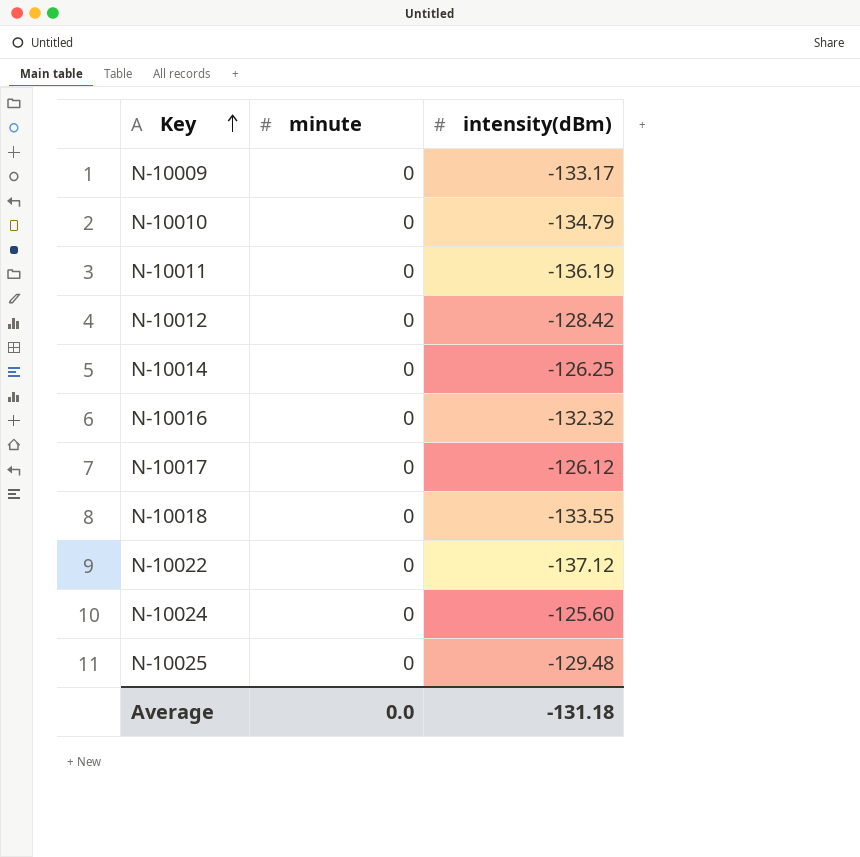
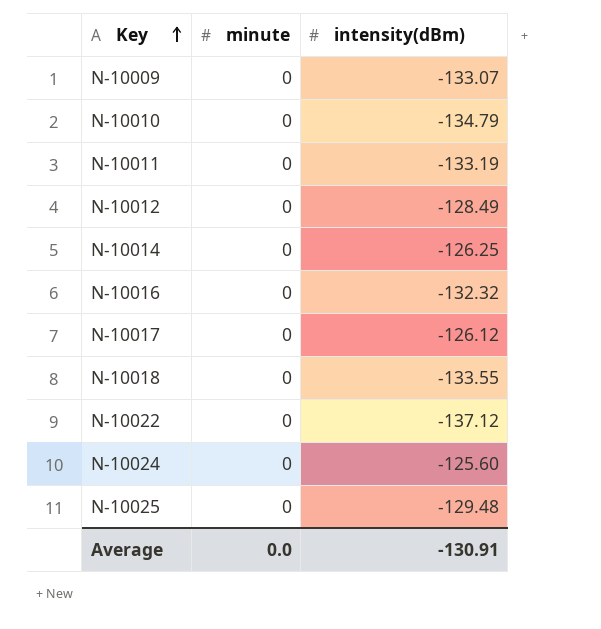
N-10009 | intensity(dBm): -133.17 -> -133.07
N-10011 | intensity(dBm): -136.19 -> -133.19
N-10012 | intensity(dBm): -128.42 -> -128.49
Average | intensity(dBm): -131.18 -> -130.91

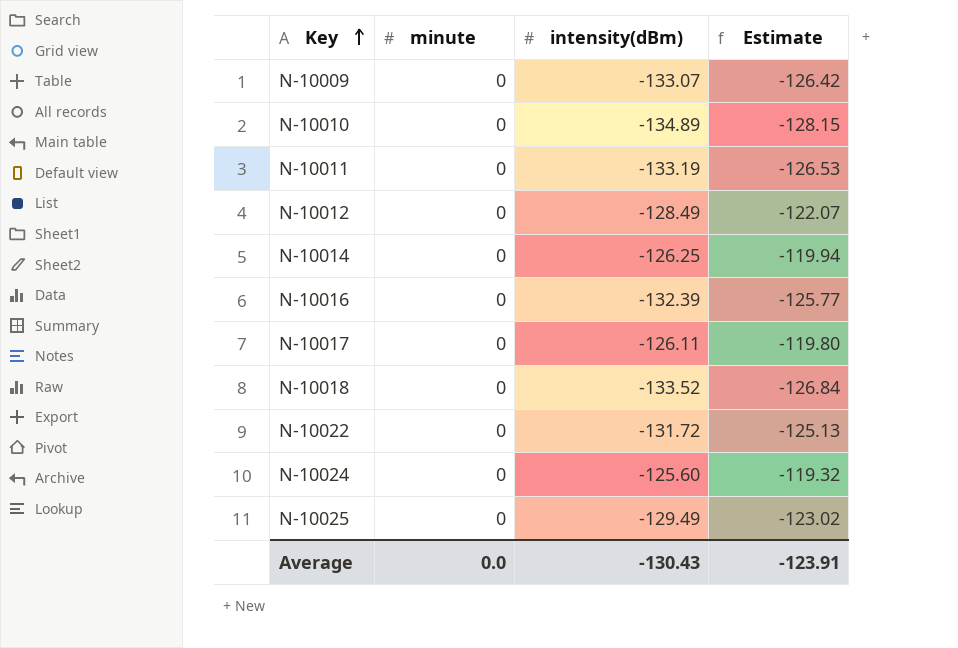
column Estimate | formula: none -> [intensity(dBm)] * 0.95
N-10010 | intensity(dBm): -134.79 -> -134.89
N-10016 | intensity(dBm): -132.32 -> -132.39
N-10017 | intensity(dBm): -126.12 -> -126.11
N-10018 | intensity(dBm): -133.55 -> -133.52
N-10022 | intensity(dBm): -137.12 -> -131.72
N-10025 | intensity(dBm): -129.48 -> -129.49
Average | intensity(dBm): -130.91 -> -130.43

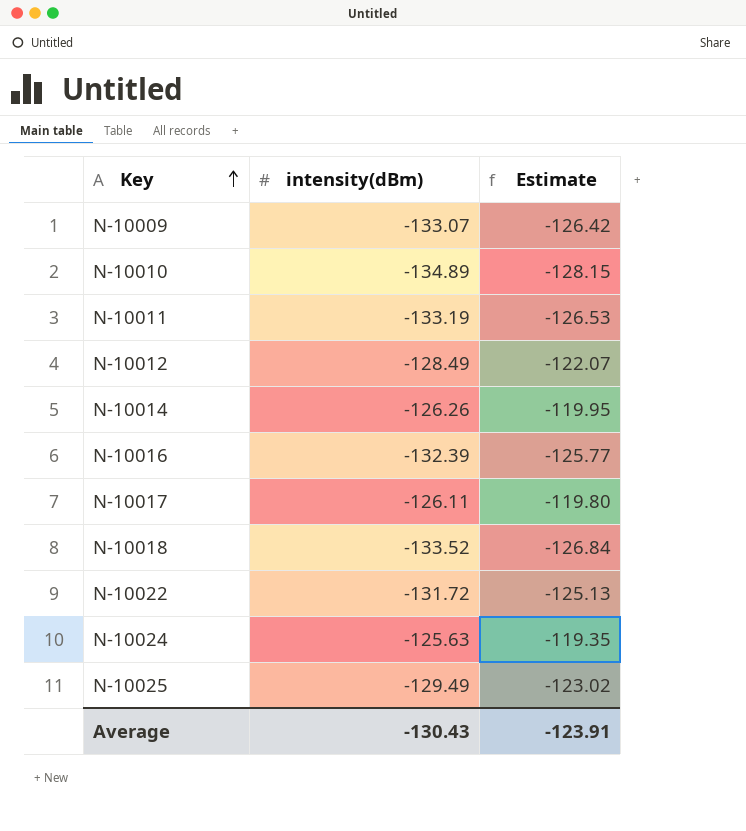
column minute | position: 2 -> none
N-10014 | intensity(dBm): -126.25 -> -126.26
N-10014 | Estimate: -119.94 -> -119.95
N-10024 | intensity(dBm): -125.60 -> -125.63
N-10024 | Estimate: -119.32 -> -119.35

